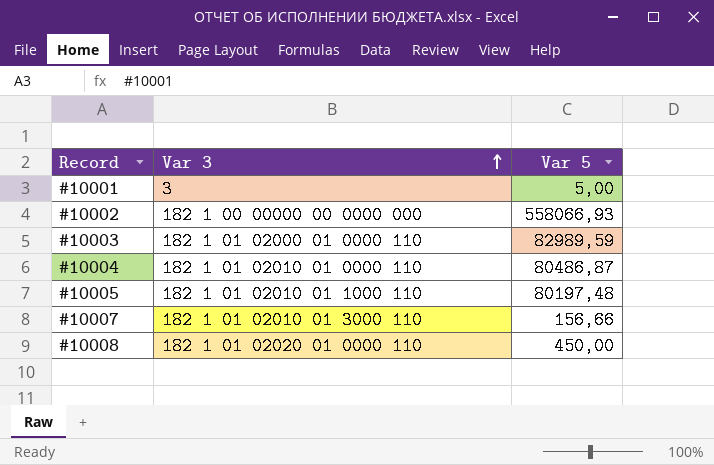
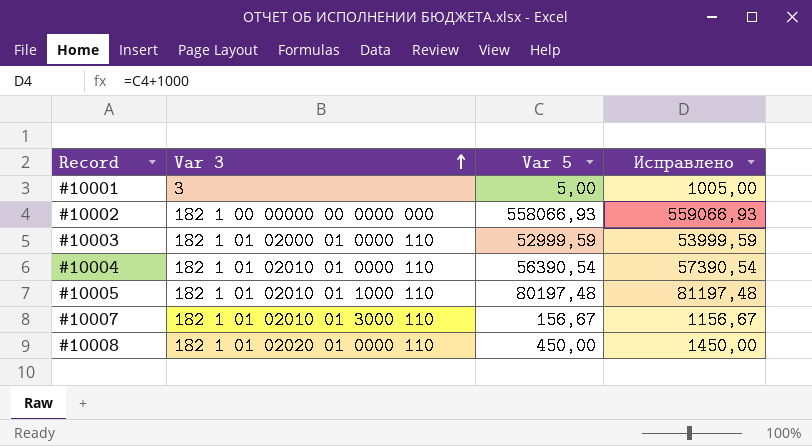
column Исправлено | formula: none -> [Var 5] + 1000
#10003 | Var 5: 82989,59 -> 52999,59
#10004 | Var 5: 80486,87 -> 56390,54
#10007 | Var 5: 156,66 -> 156,67

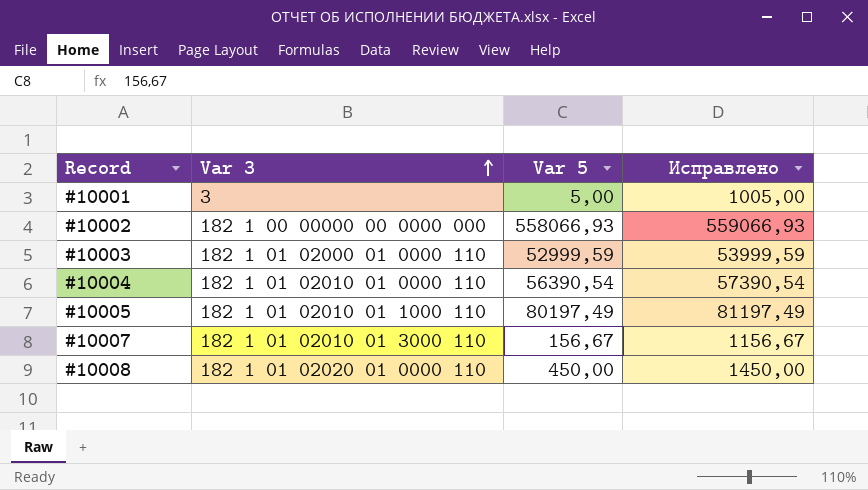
#10005 | Var 5: 80197,48 -> 80197,49
#10005 | Исправлено: 81197,48 -> 81197,49

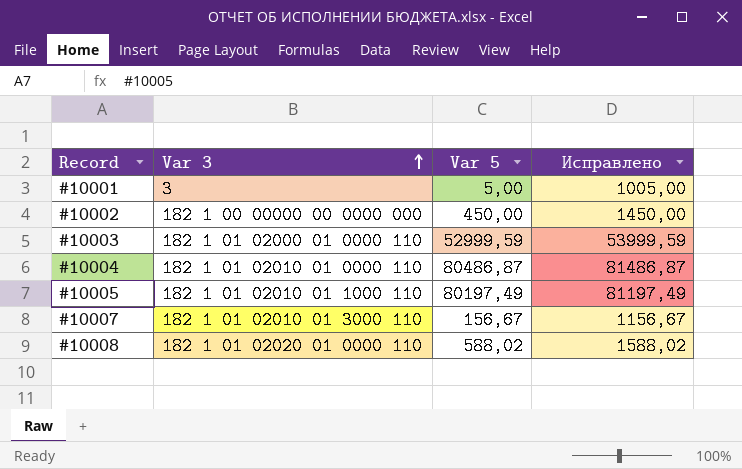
#10002 | Var 5: 558066,93 -> 450,00
#10002 | Исправлено: 559066,93 -> 1450,00
#10004 | Var 5: 56390,54 -> 80486,87
#10004 | Исправлено: 57390,54 -> 81486,87
#10008 | Var 5: 450,00 -> 588,02
#10008 | Исправлено: 1450,00 -> 1588,02

